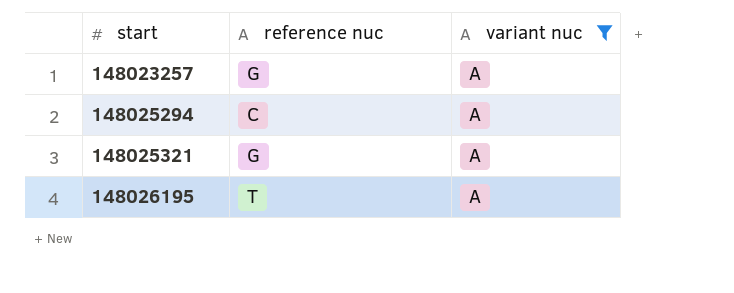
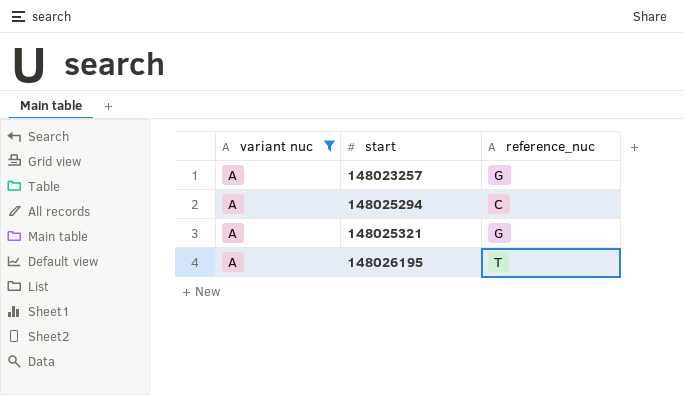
column variant nuc | position: 3 -> 1
column name: reference nuc -> reference_nuc

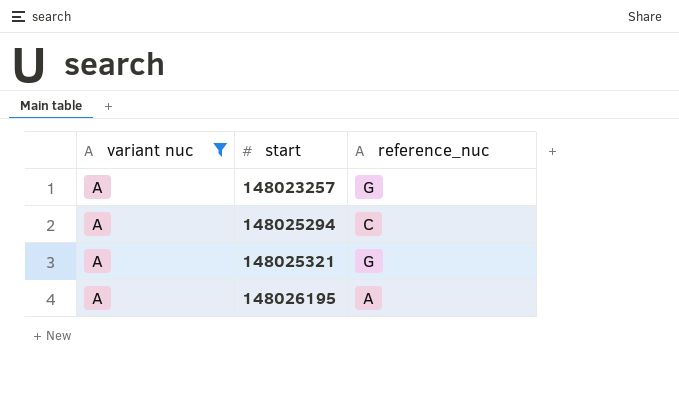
148026195 | reference_nuc: T -> A

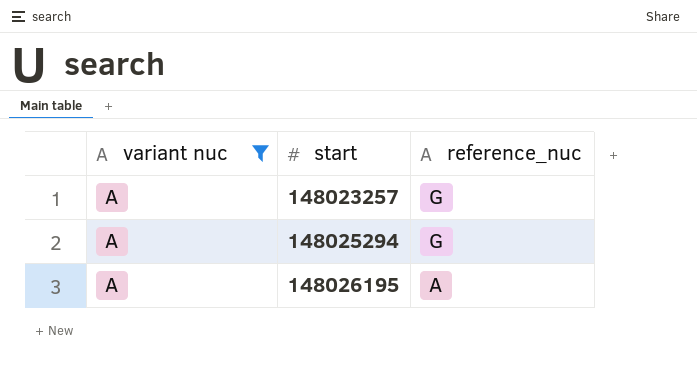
row 148025321: A | G -> none
148025294 | reference_nuc: C -> G

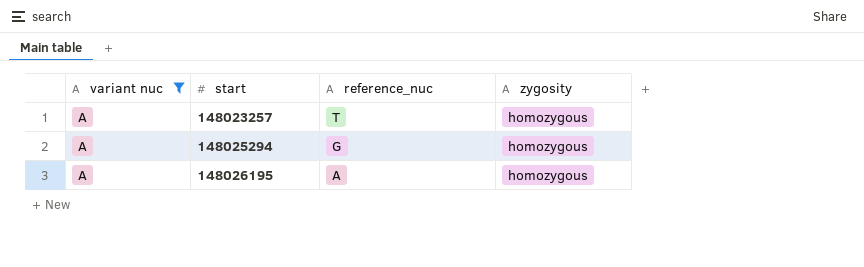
column zygosity | position: none -> 4
148023257 | reference_nuc: G -> T

